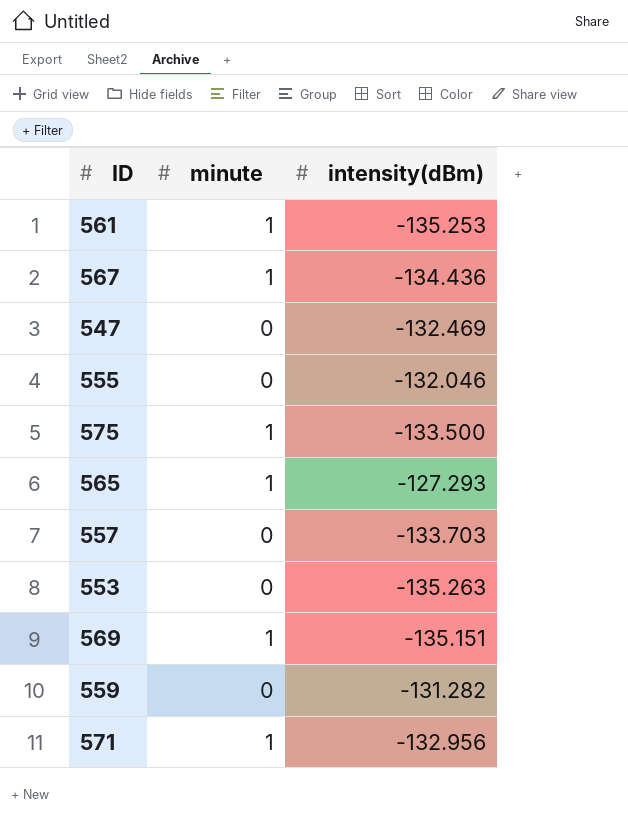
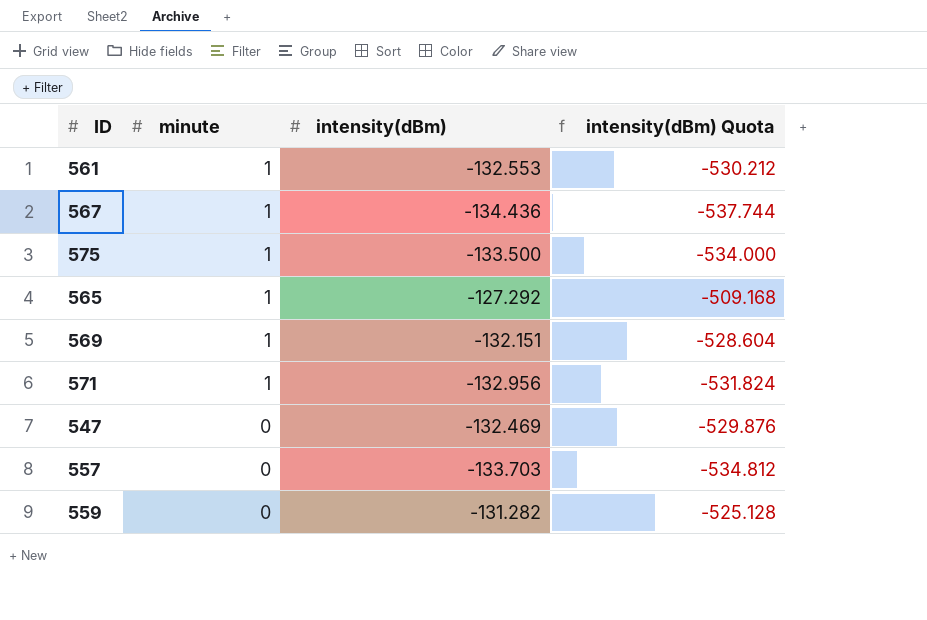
row order: none -> minute descending
column intensity(dBm) Quota | formula: none -> [intensity(dBm)] * 4
row 555: 0 | -132.046 -> none
row 553: 0 | -135.263 -> none
561 | intensity(dBm): -135.253 -> -132.553
565 | intensity(dBm): -127.293 -> -127.292
569 | intensity(dBm): -135.151 -> -132.151

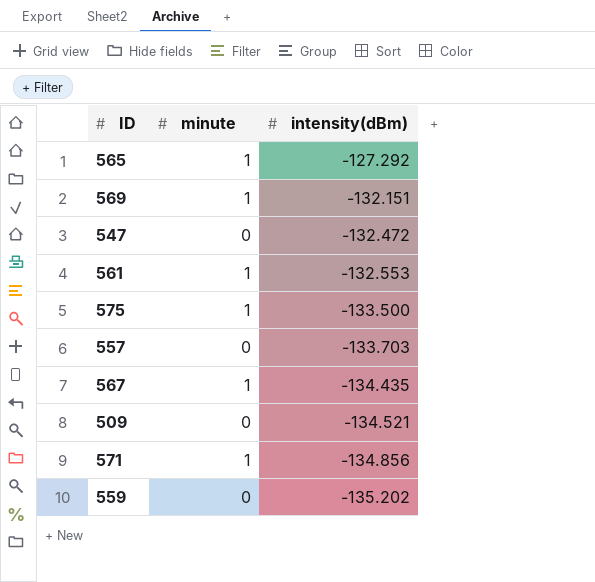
row order: minute descending -> intensity(dBm) descending
column intensity(dBm) Quota | formula: [intensity(dBm)] * 4 -> none
547 | intensity(dBm): -132.469 -> -132.472
567 | intensity(dBm): -134.436 -> -134.435
row 509: none -> 0 | -134.521
571 | intensity(dBm): -132.956 -> -134.856
559 | intensity(dBm): -131.282 -> -135.202

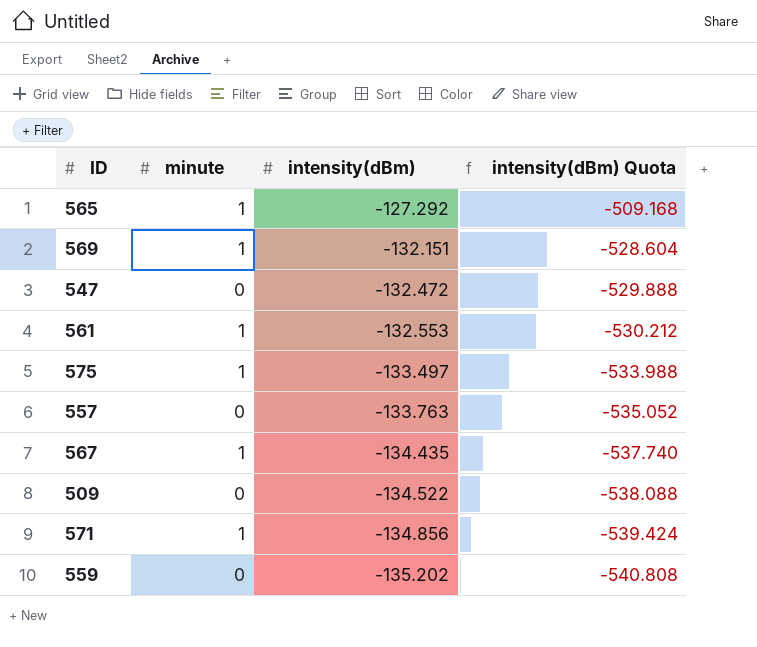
column intensity(dBm) Quota | formula: none -> [intensity(dBm)] * 4
575 | intensity(dBm): -133.500 -> -133.497
557 | intensity(dBm): -133.703 -> -133.763
509 | intensity(dBm): -134.521 -> -134.522

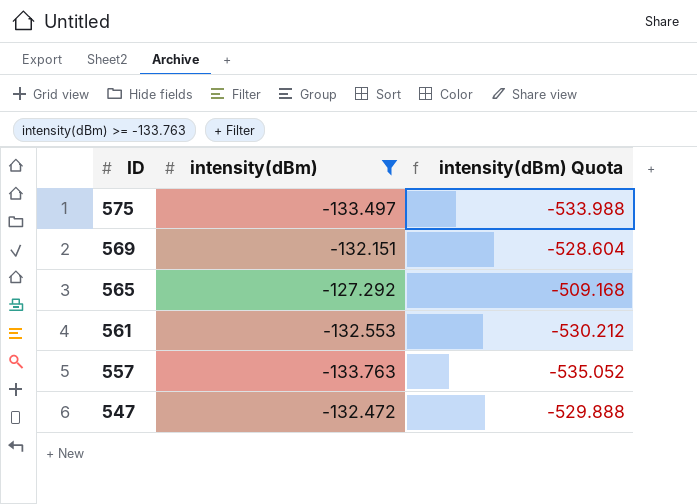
filter: none -> intensity(dBm) >= -133.763
row order: intensity(dBm) descending -> ID descending
column minute | position: 2 -> none

